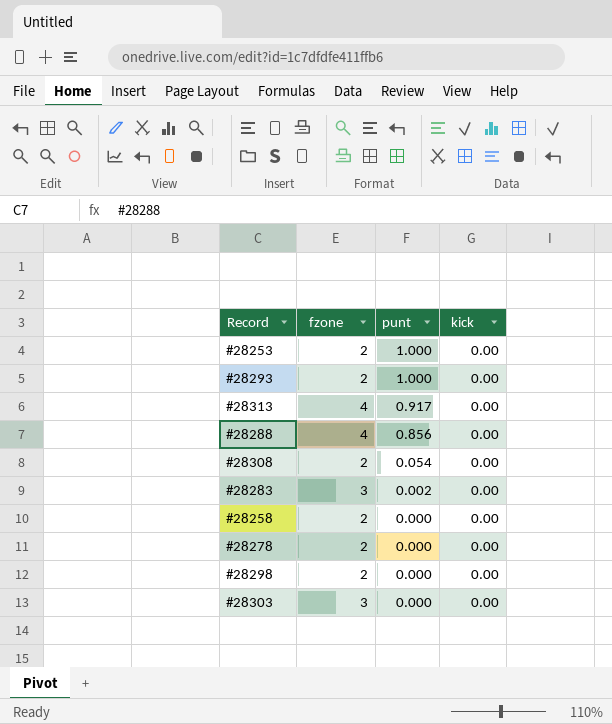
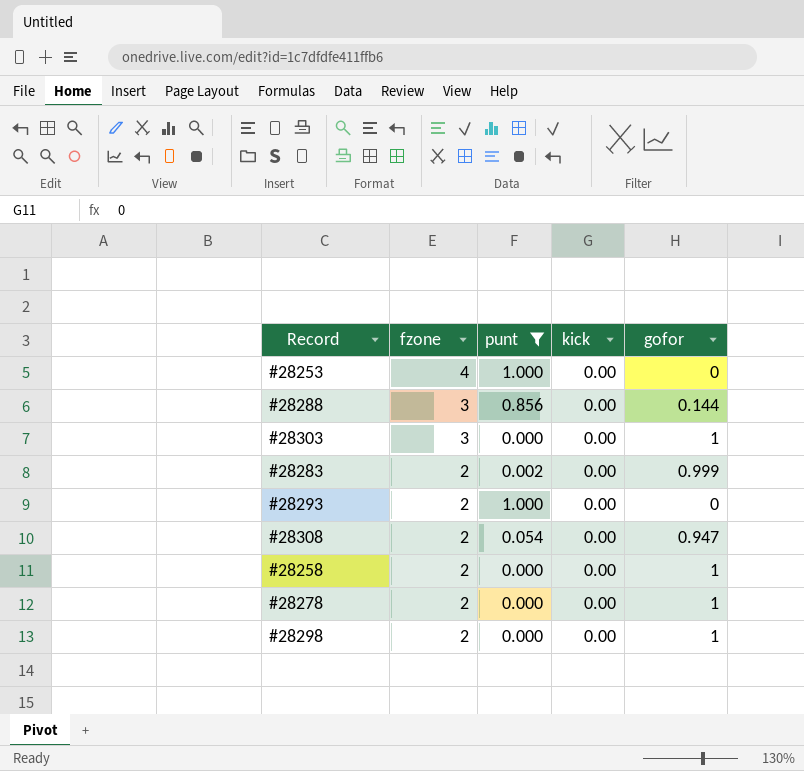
filter: none -> punt != 0.917
row order: punt descending -> fzone descending
column gofor | position: none -> 5
#28253 | fzone: 2 -> 4
#28288 | fzone: 4 -> 3
#28283 | fzone: 3 -> 2

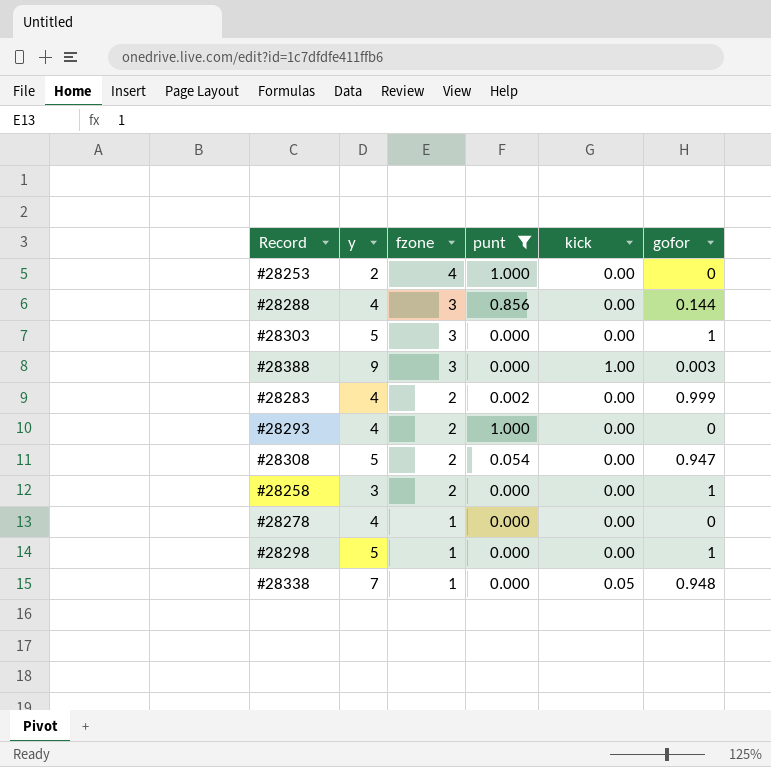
column y | position: none -> 2
row #28388: none -> 9 | 3 | 0.000 | 1.00 | 0.003
#28278 | fzone: 2 -> 1
#28278 | gofor: 1 -> 0
#28298 | fzone: 2 -> 1
row #28338: none -> 7 | 1 | 0.000 | 0.05 | 0.948

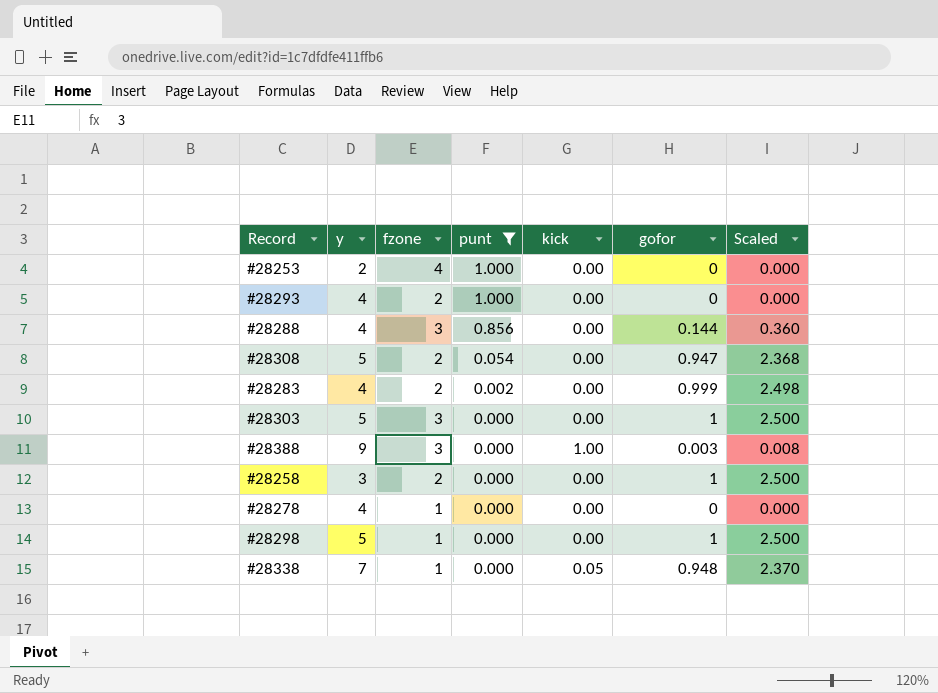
row order: fzone descending -> punt descending
column Scaled | formula: none -> [gofor] * 2.5

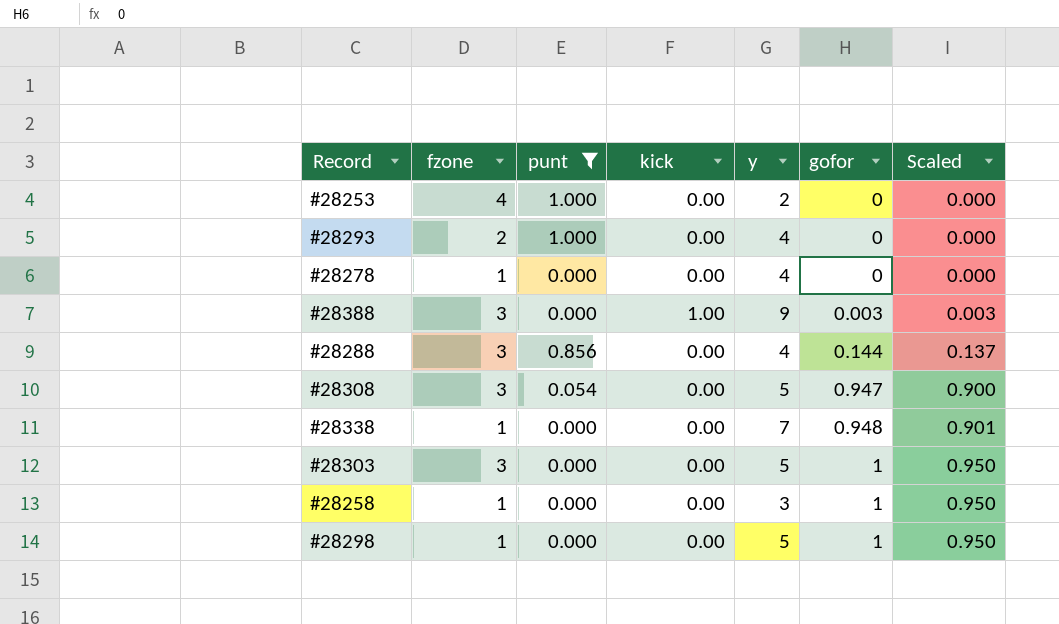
row order: punt descending -> gofor ascending
column y | position: 2 -> 5
column Scaled | formula: [gofor] * 2.5 -> [gofor] * 0.95
row #28283: 4 | 2 | 0.002 | 0.00 | 0.999 | 2.498 -> none
#28308 | fzone: 2 -> 3
#28338 | kick: 0.05 -> 0.00
#28258 | fzone: 2 -> 1

